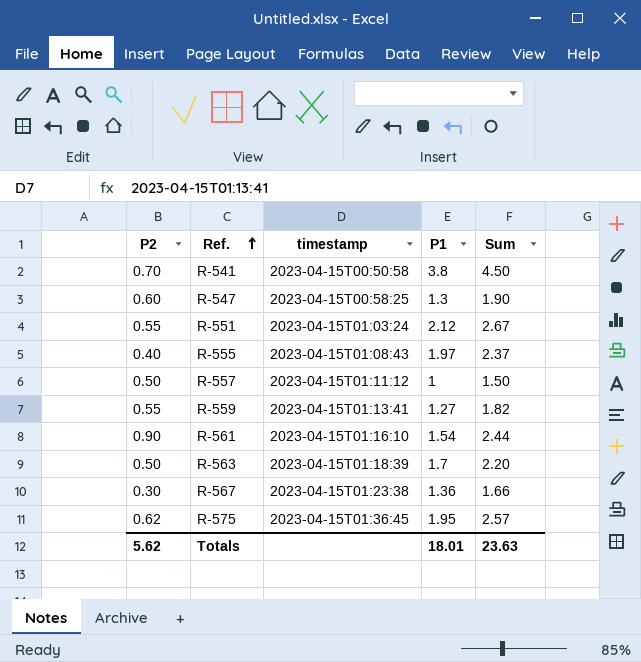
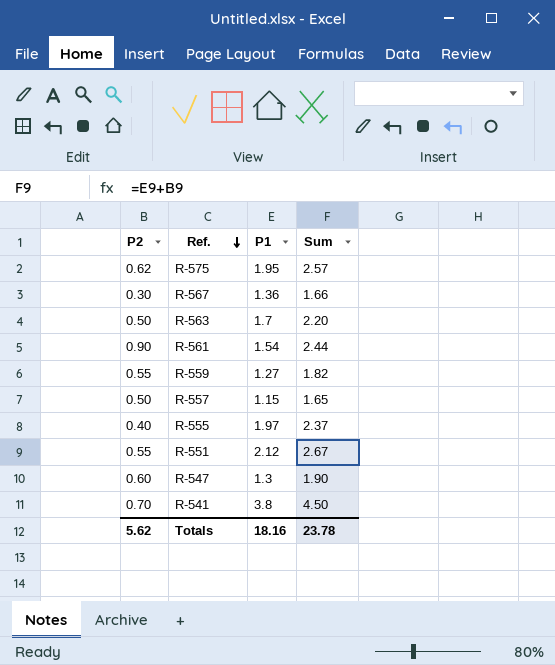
row order: Ref. ascending -> Ref. descending
column timestamp | position: 3 -> none
R-557 | P1: 1 -> 1.15
R-557 | Sum: 1.50 -> 1.65
Totals | P1: 18.01 -> 18.16
Totals | Sum: 23.63 -> 23.78

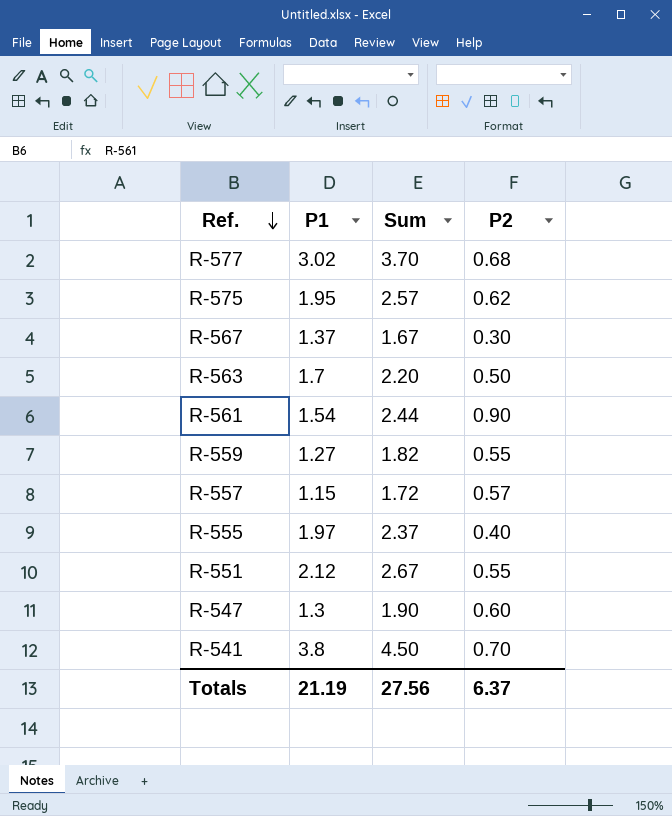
column P2 | position: 1 -> 4
row R-577: none -> 3.02 | 3.70 | 0.68
R-567 | P1: 1.36 -> 1.37
R-567 | Sum: 1.66 -> 1.67
R-557 | Sum: 1.65 -> 1.72
R-557 | P2: 0.50 -> 0.57
Totals | P1: 18.16 -> 21.19
Totals | Sum: 23.78 -> 27.56
Totals | P2: 5.62 -> 6.37

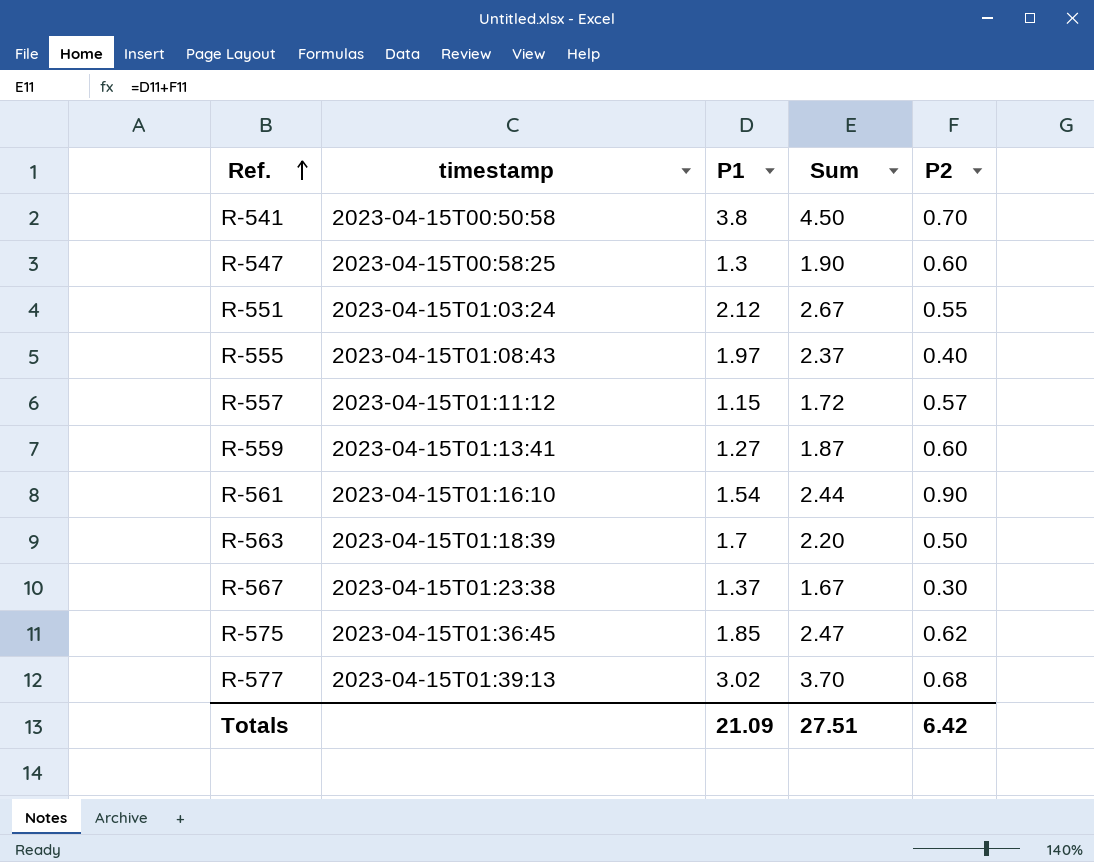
row order: Ref. descending -> Ref. ascending
column timestamp | position: none -> 2
R-559 | Sum: 1.82 -> 1.87
R-559 | P2: 0.55 -> 0.60
R-575 | P1: 1.95 -> 1.85
R-575 | Sum: 2.57 -> 2.47
Totals | P1: 21.19 -> 21.09
Totals | Sum: 27.56 -> 27.51
Totals | P2: 6.37 -> 6.42

